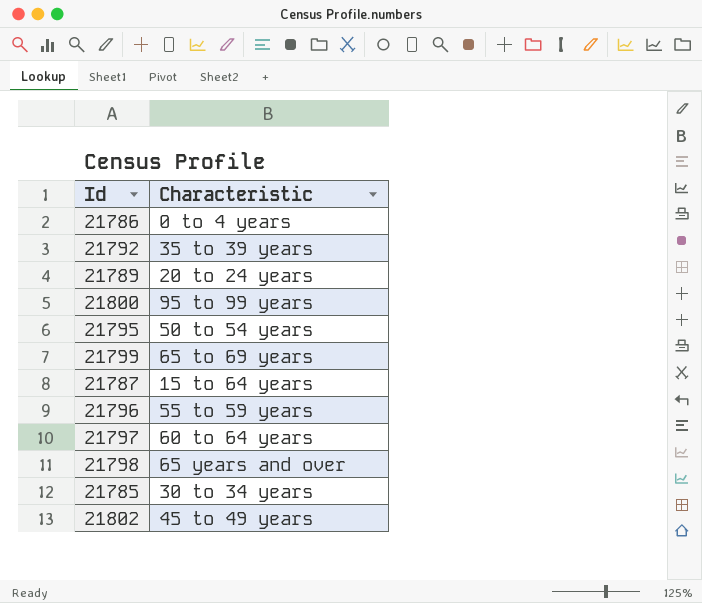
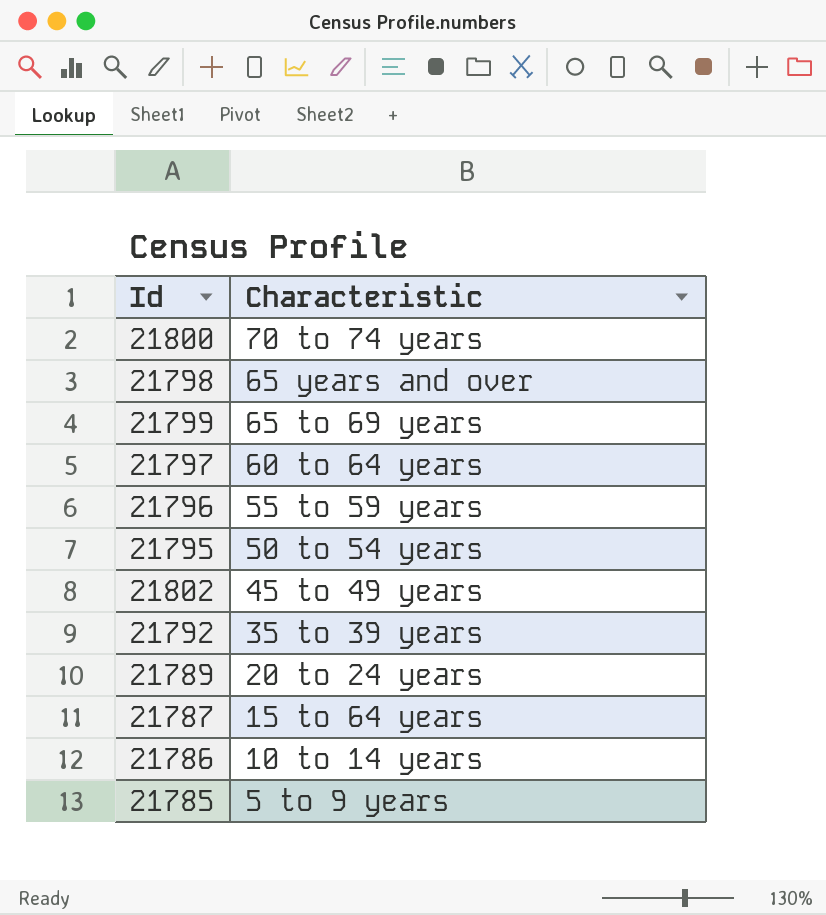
row order: none -> Characteristic descending
21800 | Characteristic: 95 to 99 years -> 70 to 74 years
21786 | Characteristic: 0 to 4 years -> 10 to 14 years
21785 | Characteristic: 30 to 34 years -> 5 to 9 years

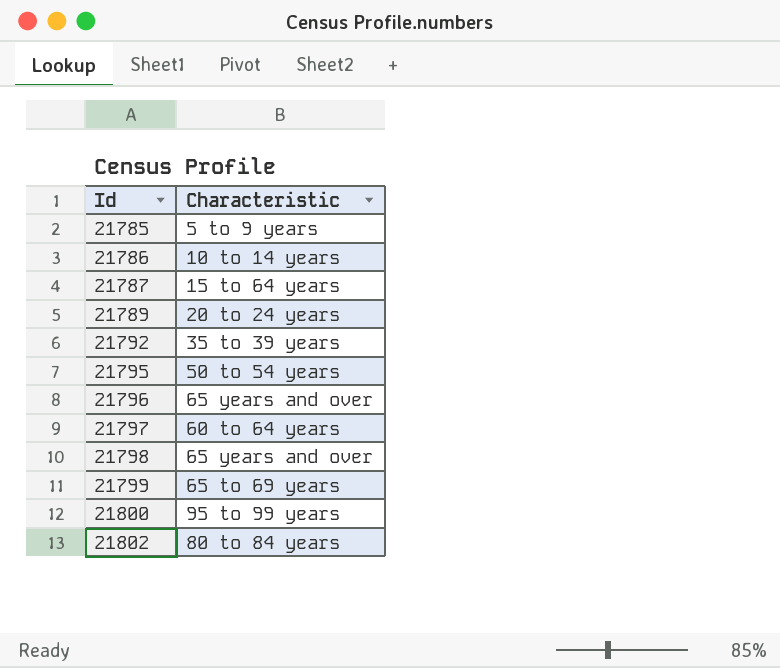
row order: Characteristic descending -> Id ascending
21796 | Characteristic: 55 to 59 years -> 65 years and over
21800 | Characteristic: 70 to 74 years -> 95 to 99 years
21802 | Characteristic: 45 to 49 years -> 80 to 84 years

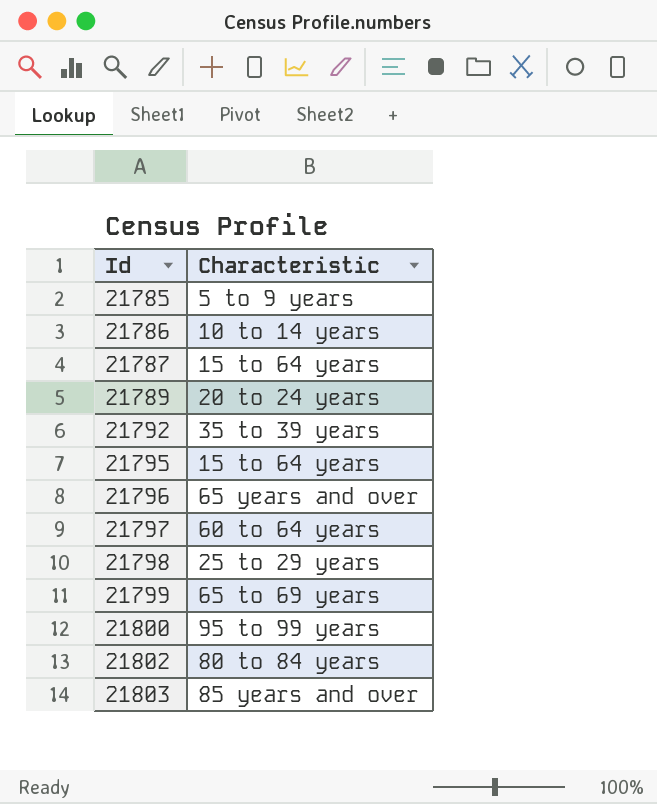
21795 | Characteristic: 50 to 54 years -> 15 to 64 years
21798 | Characteristic: 65 years and over -> 25 to 29 years
row 21803: none -> 85 years and over

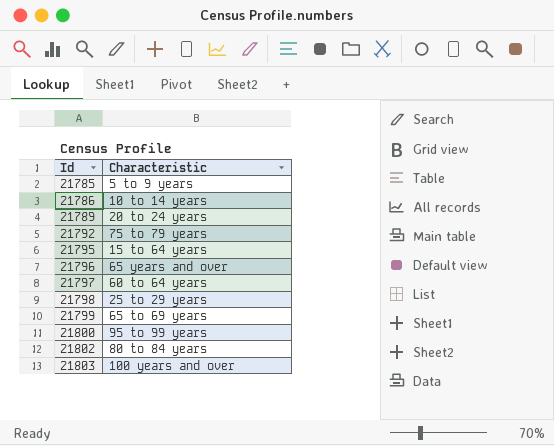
row 21787: 15 to 64 years -> none
21792 | Characteristic: 35 to 39 years -> 75 to 79 years
21803 | Characteristic: 85 years and over -> 100 years and over

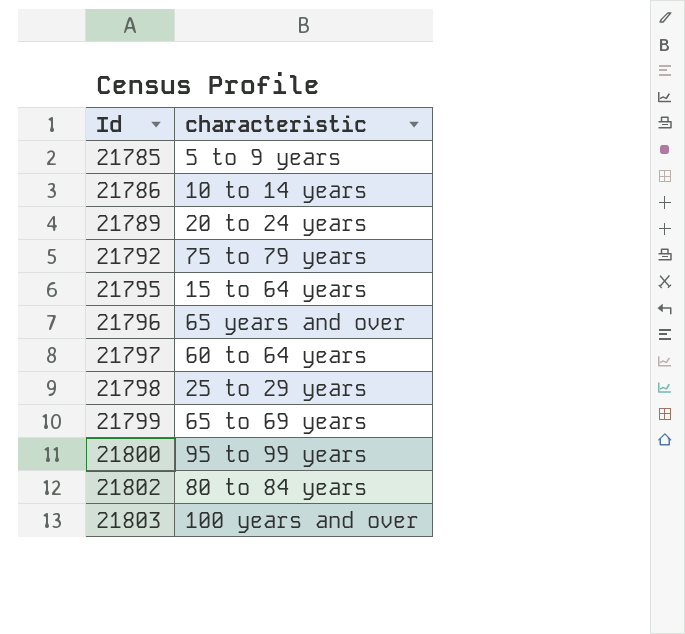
column name: Characteristic -> characteristic

